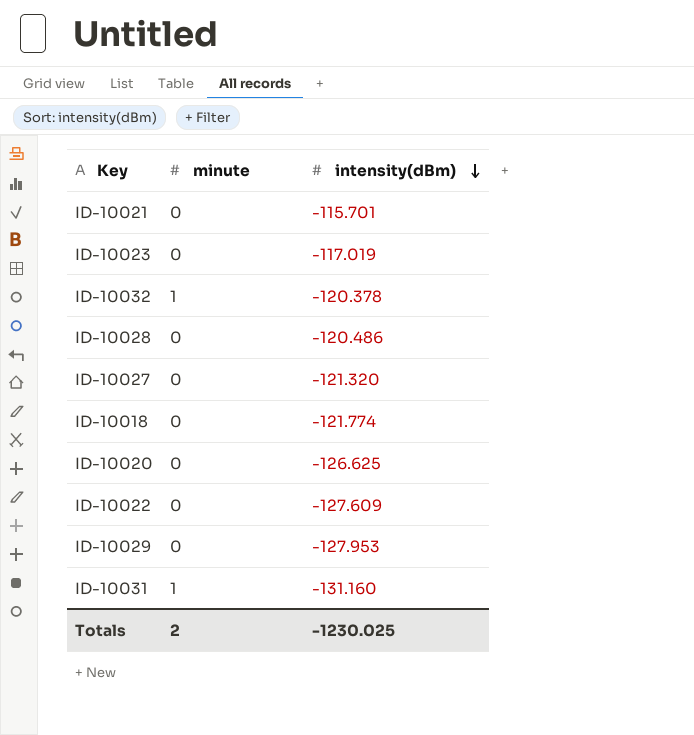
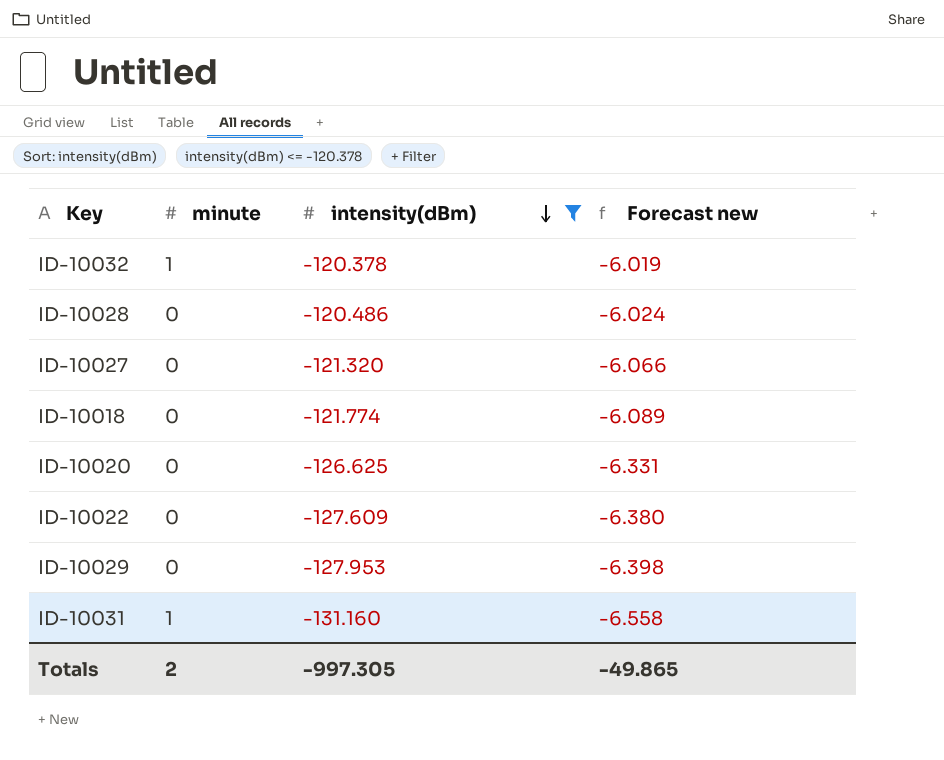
filter: none -> intensity(dBm) <= -120.378
column Forecast new | formula: none -> [intensity(dBm)] * 0.05
Totals | intensity(dBm): -1230.025 -> -997.305

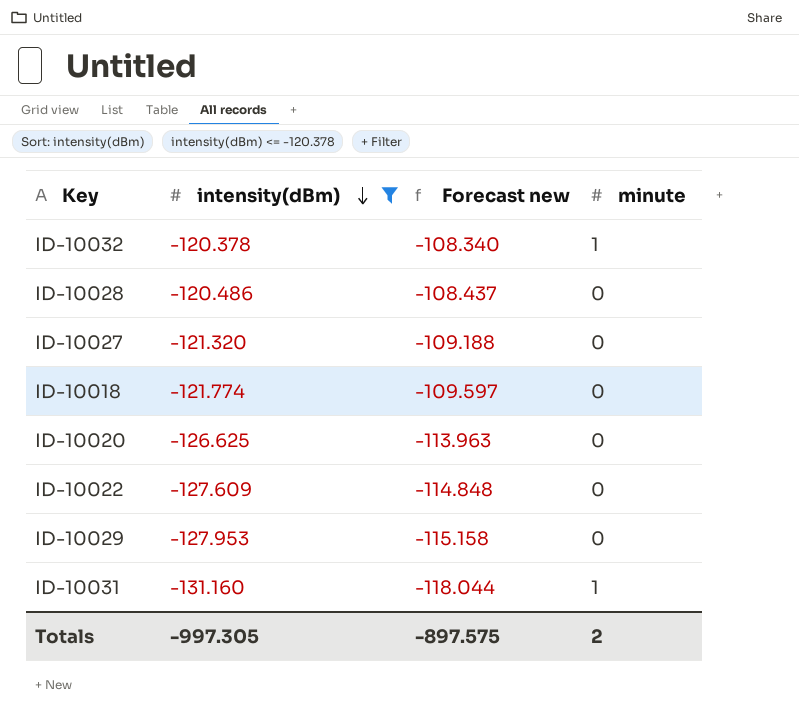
column Forecast new | formula: [intensity(dBm)] * 0.05 -> [intensity(dBm)] * 0.9
column minute | position: 2 -> 4
Totals | Forecast new: -49.865 -> -897.575

